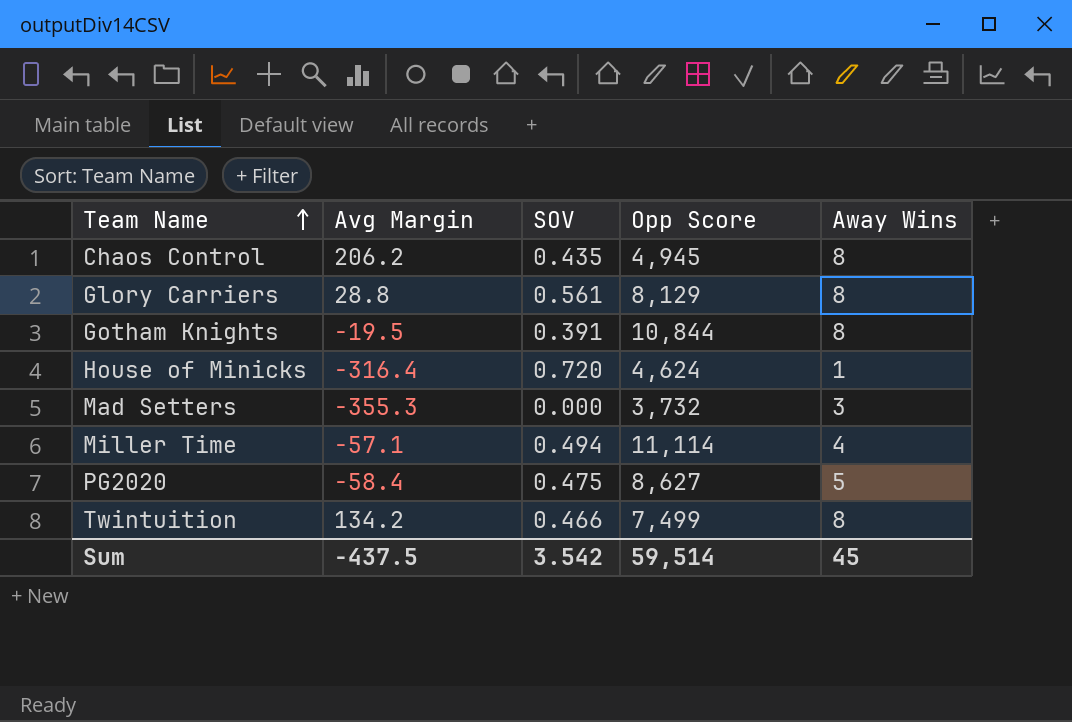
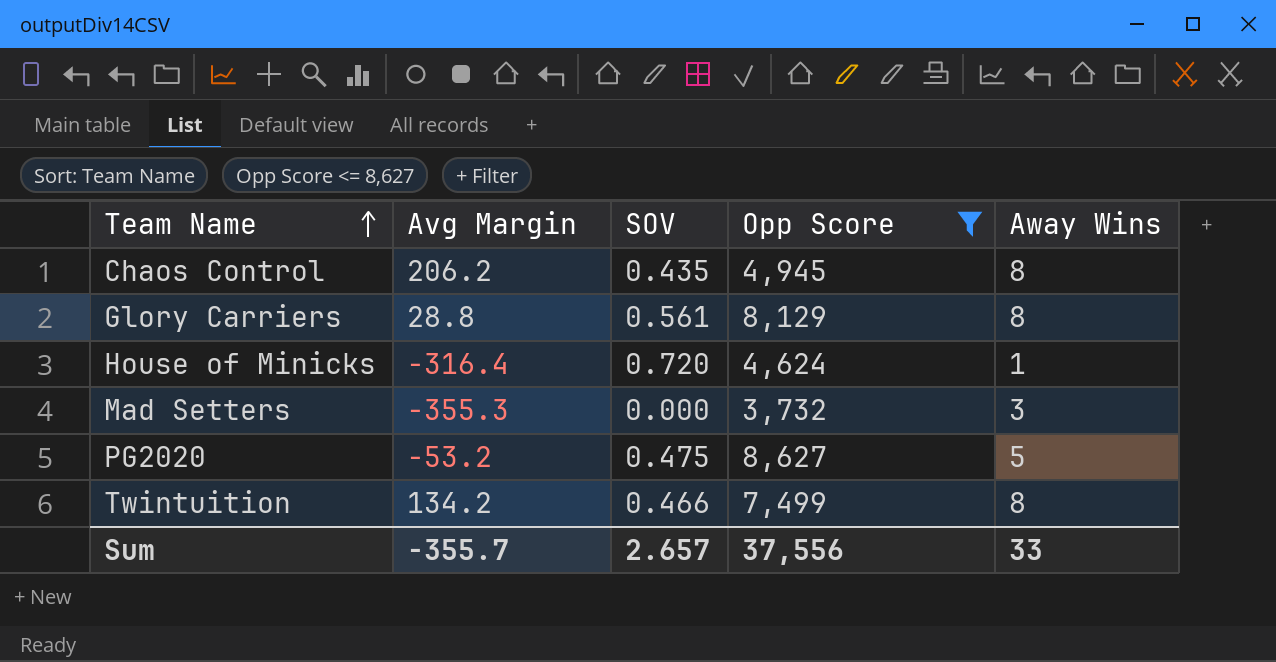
filter: none -> Opp Score <= 8,627
PG2020 | Avg Margin: -58.4 -> -53.2
Sum | Avg Margin: -437.5 -> -355.7
Sum | SOV: 3.542 -> 2.657
Sum | Opp Score: 59,514 -> 37,556
Sum | Away Wins: 45 -> 33

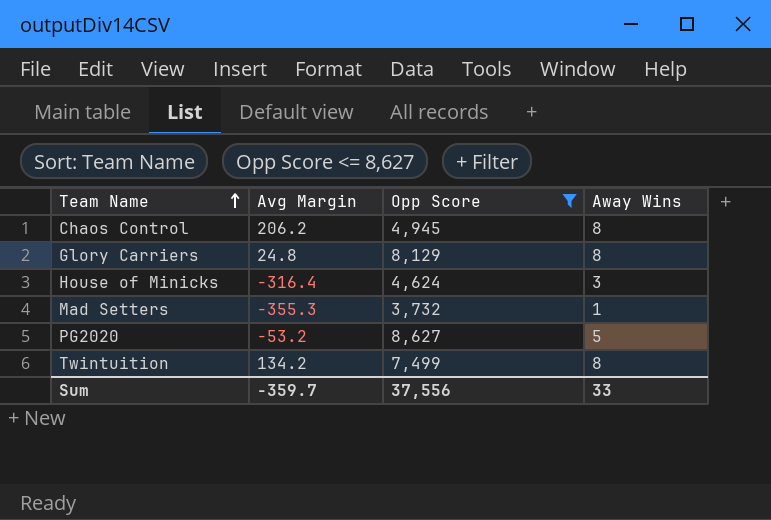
column SOV | position: 3 -> none
Glory Carriers | Avg Margin: 28.8 -> 24.8
House of Minicks | Away Wins: 1 -> 3
Mad Setters | Away Wins: 3 -> 1
Sum | Avg Margin: -355.7 -> -359.7

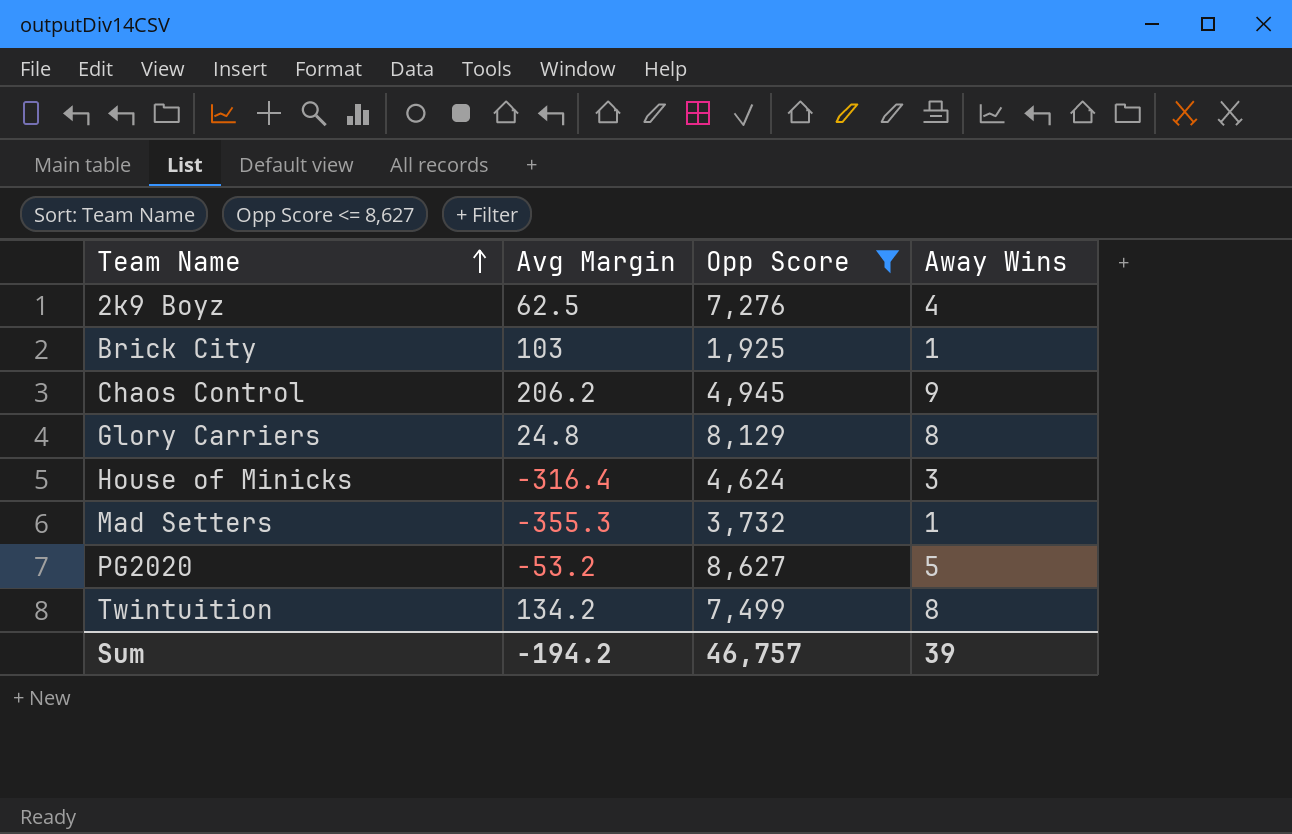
row 2k9 Boyz: none -> 62.5 | 7,276 | 4
row Brick City: none -> 103 | 1,925 | 1
Chaos Control | Away Wins: 8 -> 9
Sum | Avg Margin: -359.7 -> -194.2
Sum | Opp Score: 37,556 -> 46,757
Sum | Away Wins: 33 -> 39

